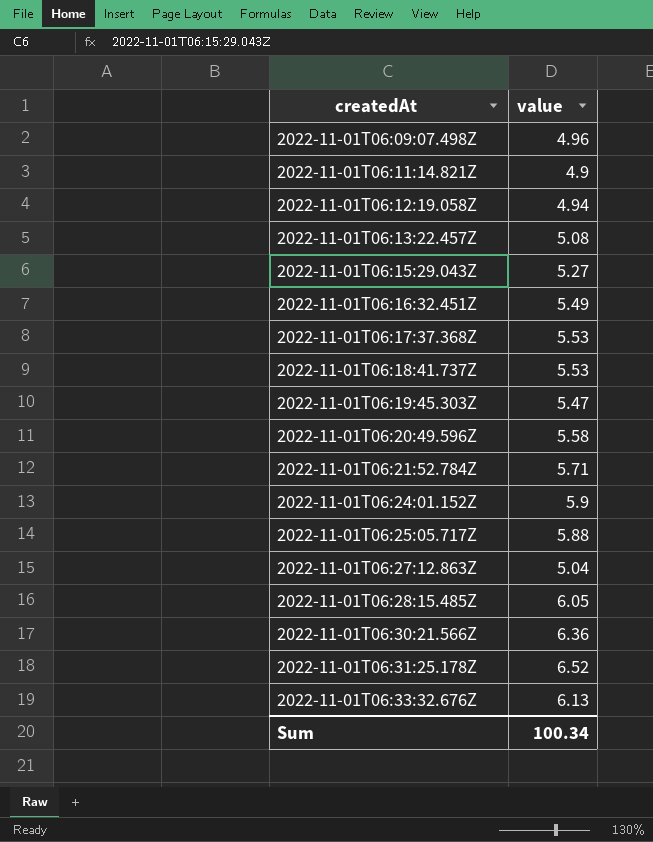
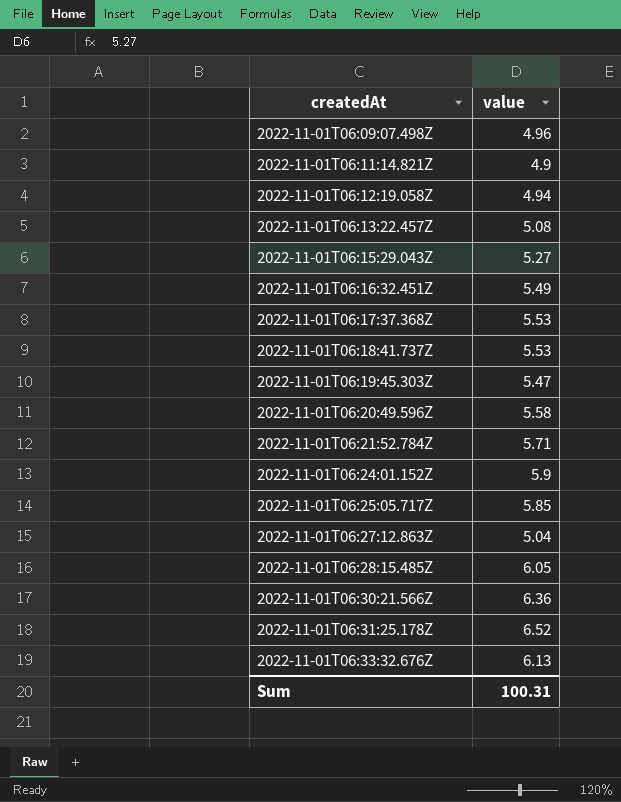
2022-11-01T06:25:05.717Z | value: 5.88 -> 5.85
Sum | value: 100.34 -> 100.31

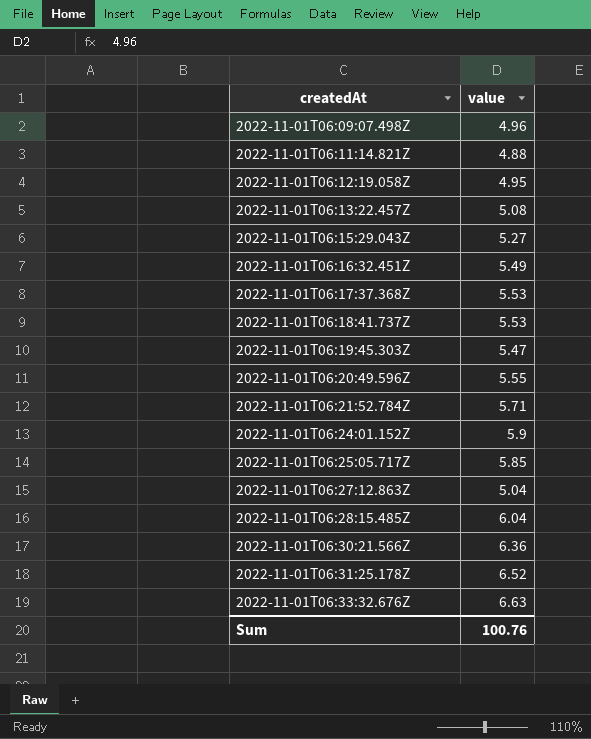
2022-11-01T06:11:14.821Z | value: 4.9 -> 4.88
2022-11-01T06:12:19.058Z | value: 4.94 -> 4.95
2022-11-01T06:20:49.596Z | value: 5.58 -> 5.55
2022-11-01T06:28:15.485Z | value: 6.05 -> 6.04
2022-11-01T06:33:32.676Z | value: 6.13 -> 6.63
Sum | value: 100.31 -> 100.76

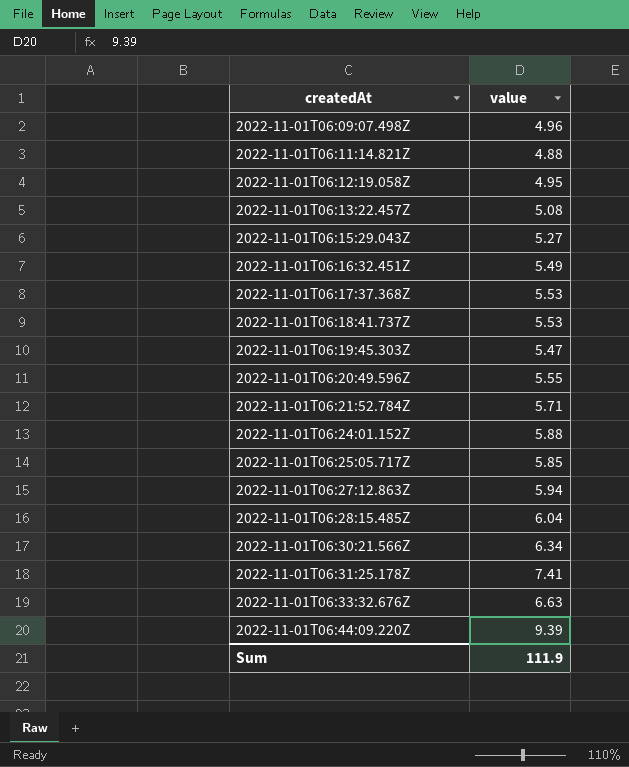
2022-11-01T06:24:01.152Z | value: 5.9 -> 5.88
2022-11-01T06:27:12.863Z | value: 5.04 -> 5.94
2022-11-01T06:30:21.566Z | value: 6.36 -> 6.34
2022-11-01T06:31:25.178Z | value: 6.52 -> 7.41
row 2022-11-01T06:44:09.220Z: none -> 9.39
Sum | value: 100.76 -> 111.9

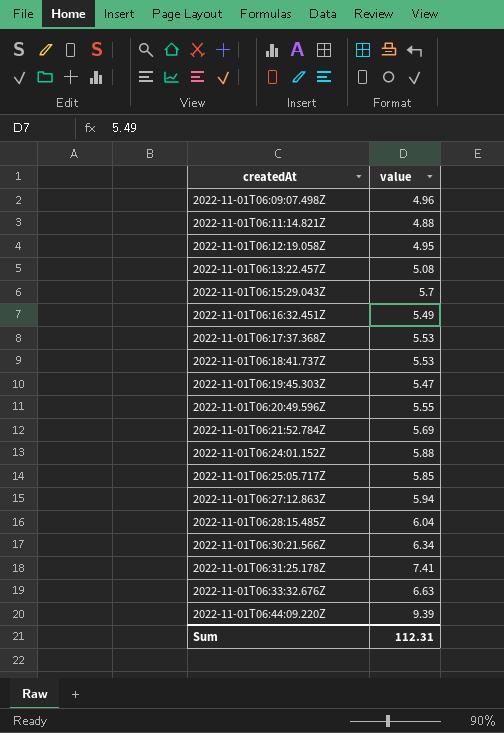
2022-11-01T06:15:29.043Z | value: 5.27 -> 5.7
2022-11-01T06:21:52.784Z | value: 5.71 -> 5.69
Sum | value: 111.9 -> 112.31

